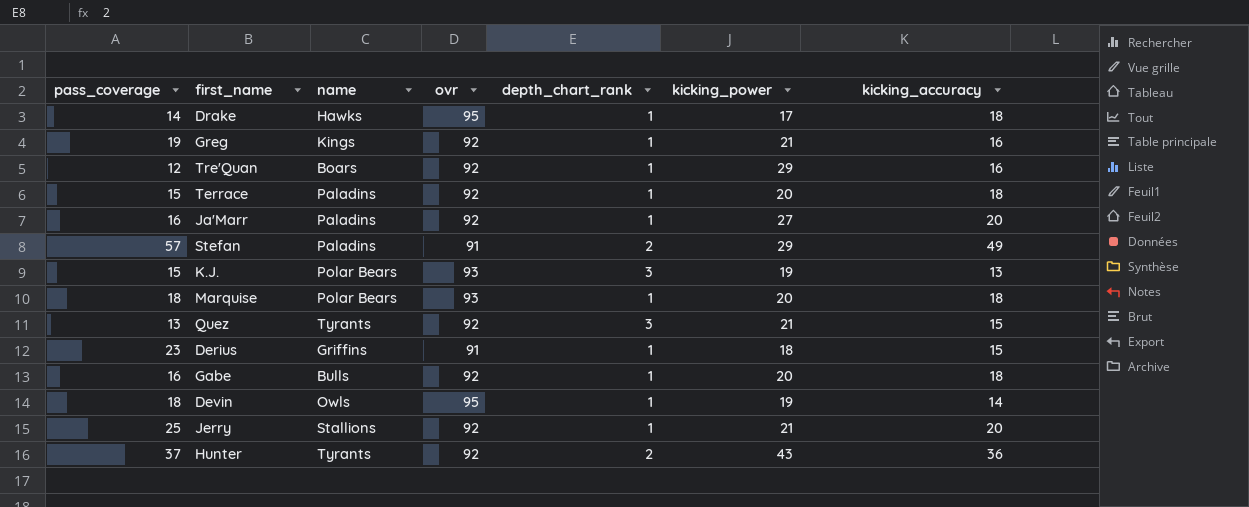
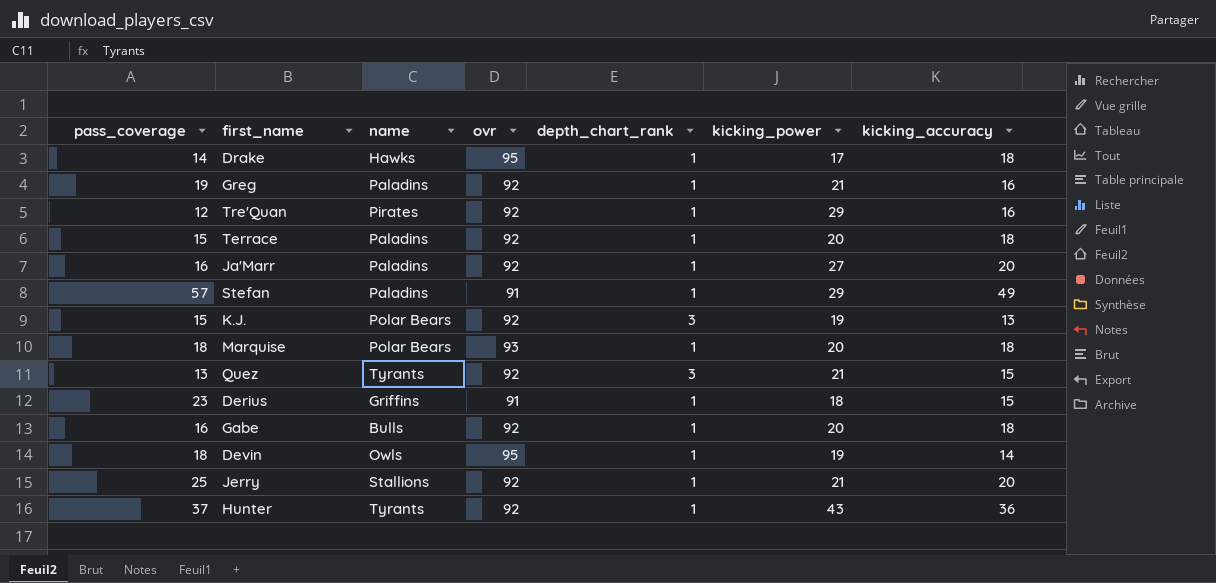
Greg | name: Kings -> Paladins
Tre'Quan | name: Boars -> Pirates
Stefan | depth_chart_rank: 2 -> 1
K.J. | ovr: 93 -> 92
Hunter | depth_chart_rank: 2 -> 1

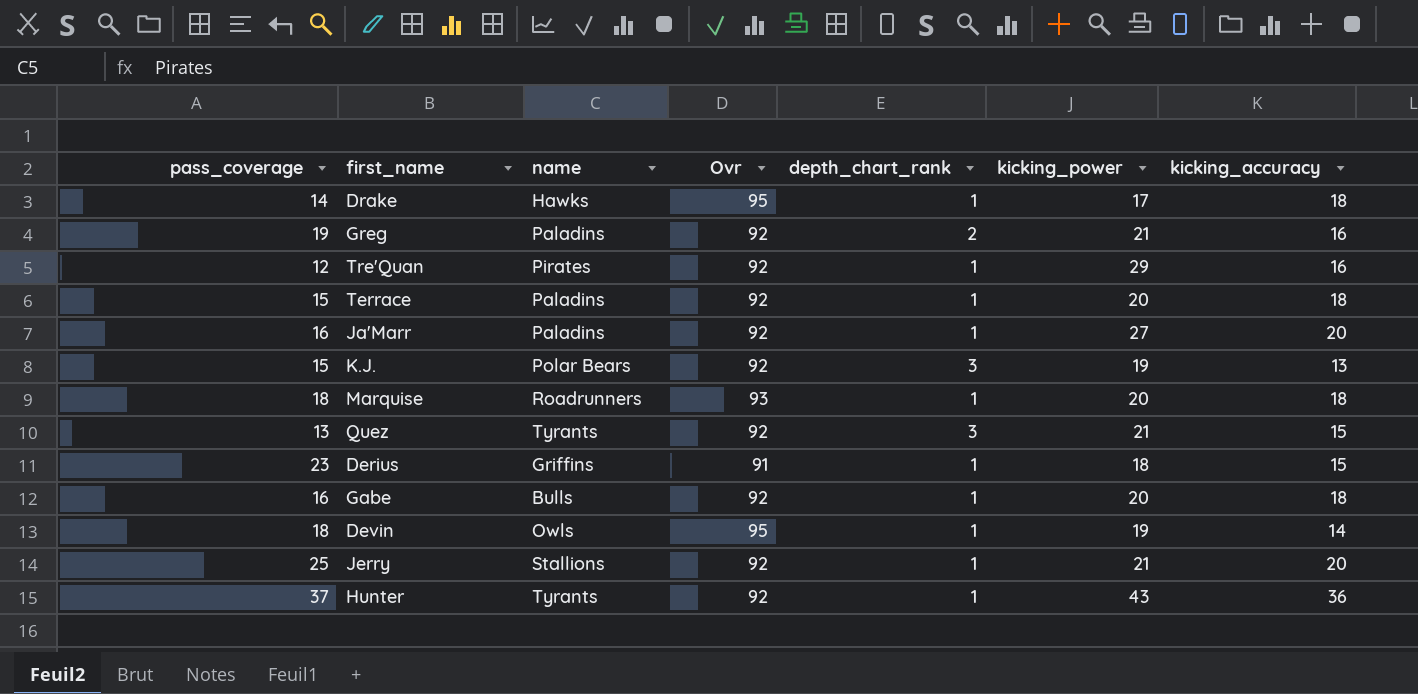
column name: ovr -> Ovr
row Stefan: 57 | Paladins | 91 | 1 | 29 | 49 -> none
Greg | depth_chart_rank: 1 -> 2
Marquise | name: Polar Bears -> Roadrunners

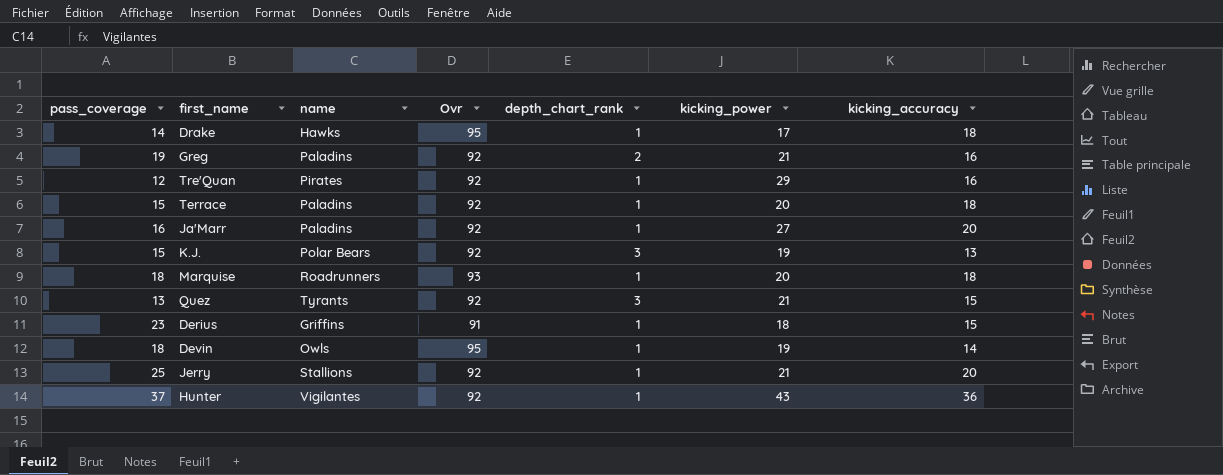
row Gabe: 16 | Bulls | 92 | 1 | 20 | 18 -> none
Hunter | name: Tyrants -> Vigilantes

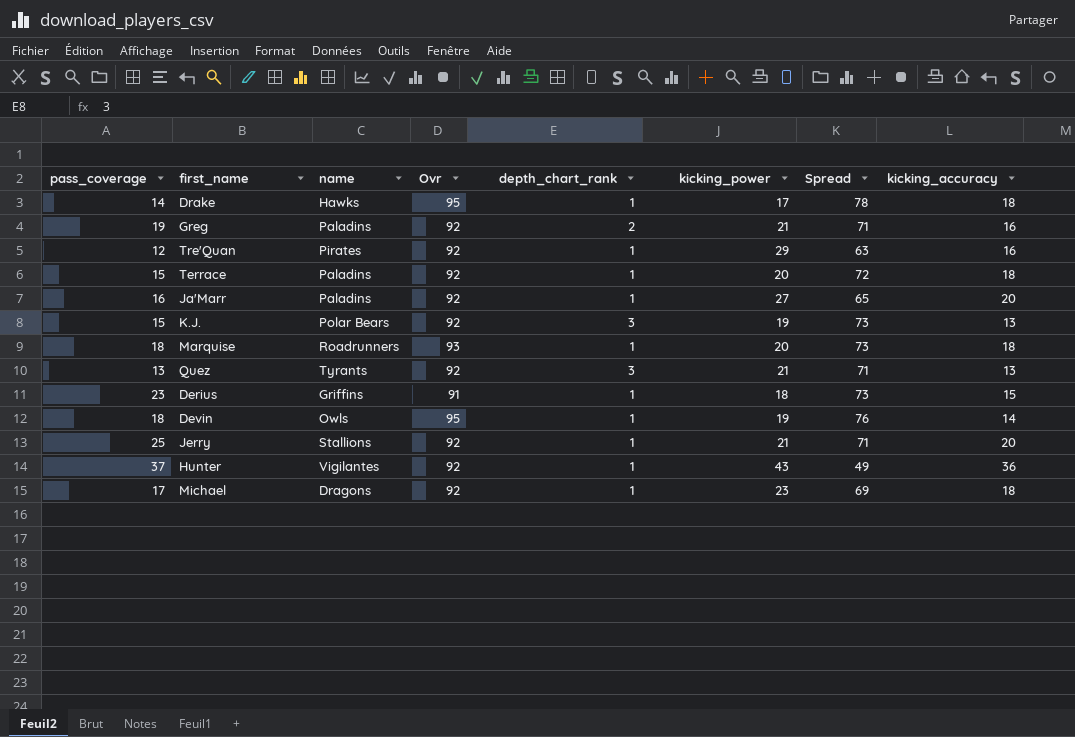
column Spread | formula: none -> [Ovr] - [kicking_power]
Quez | kicking_accuracy: 15 -> 13
row Michael: none -> 17 | Dragons | 92 | 1 | 23 | 69 | 18

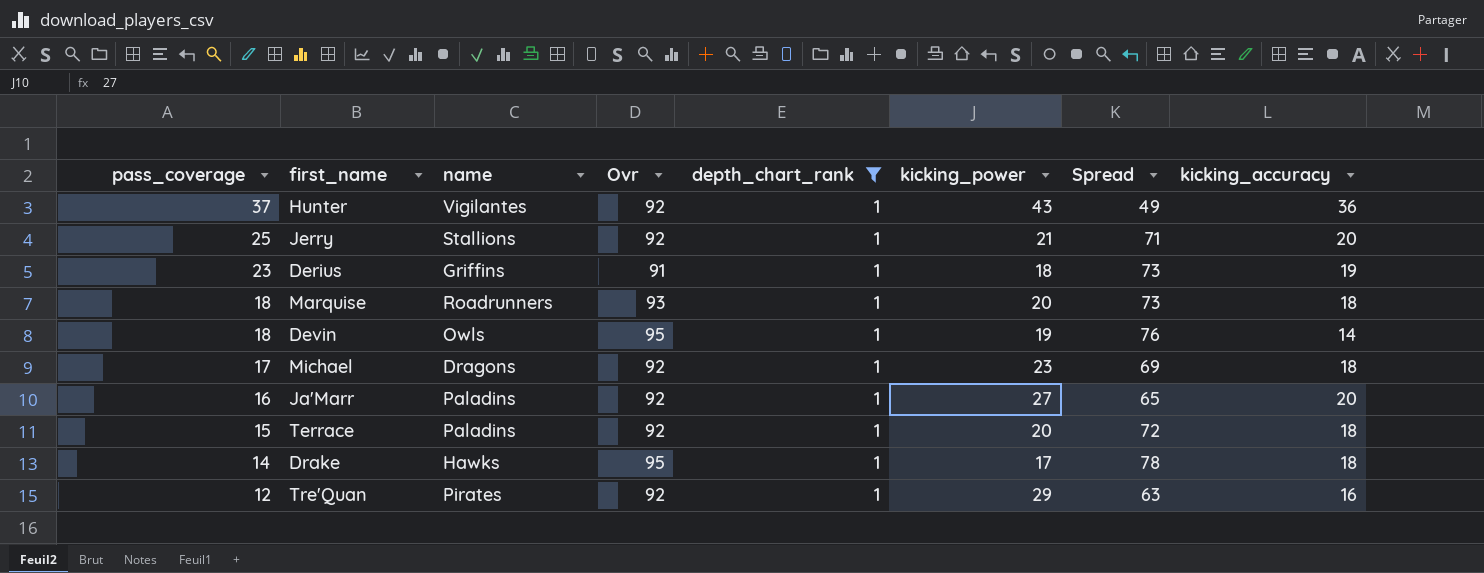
filter: none -> depth_chart_rank = 1
row order: none -> pass_coverage descending
Derius | kicking_accuracy: 15 -> 19

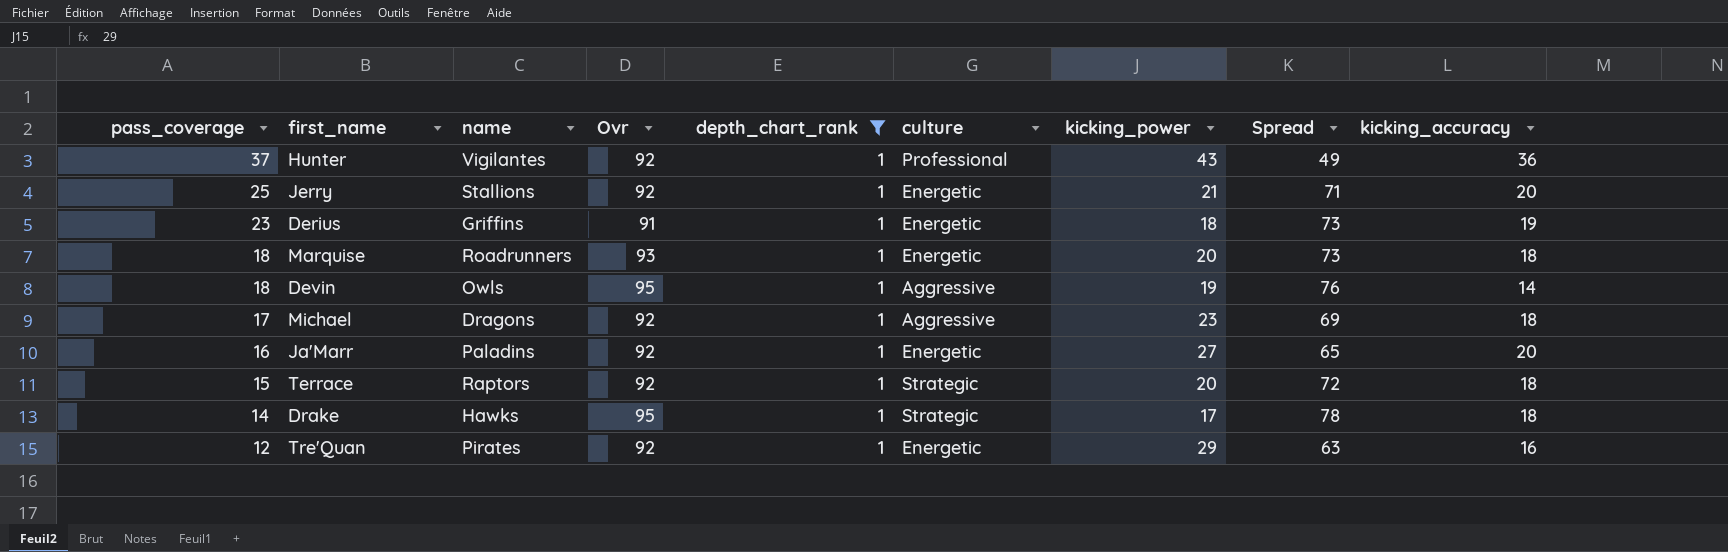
column culture | position: none -> 6
Terrace | name: Paladins -> Raptors

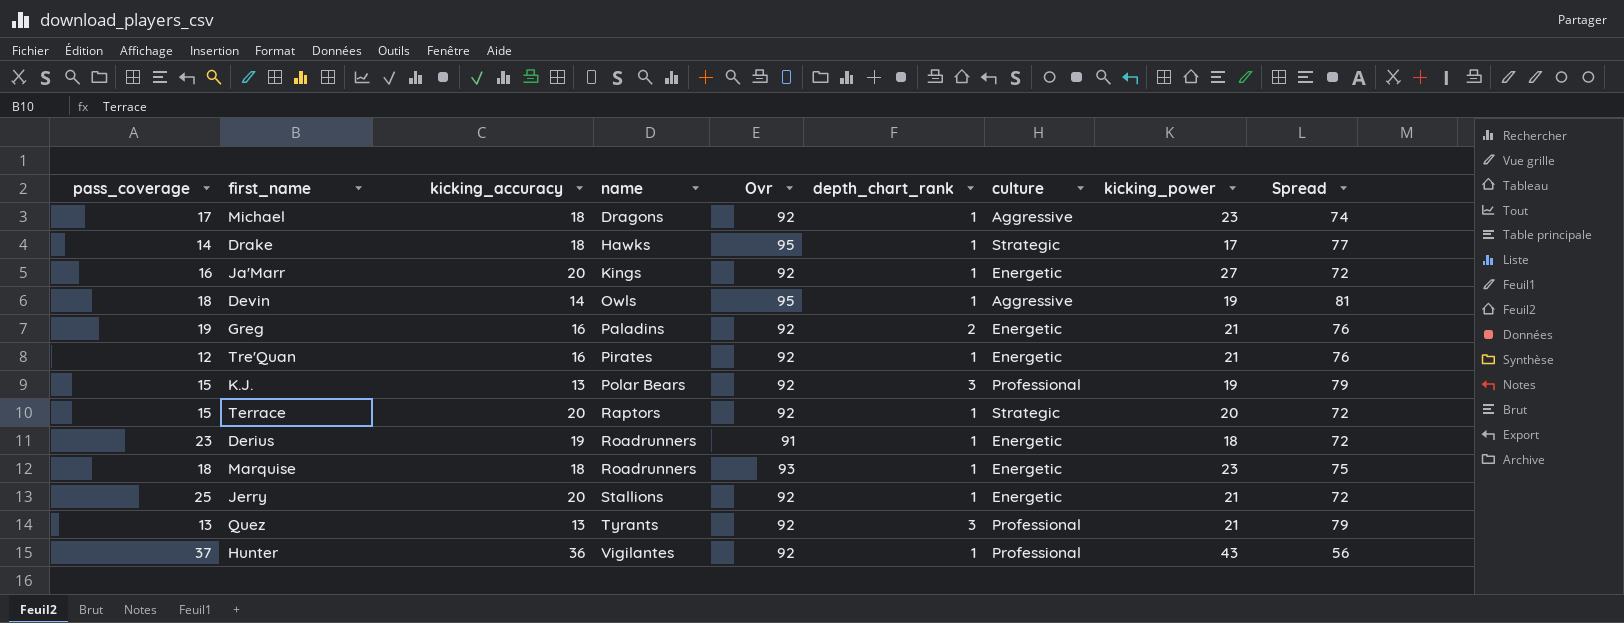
filter: depth_chart_rank = 1 -> none
row order: pass_coverage descending -> name ascending
column kicking_accuracy | position: 9 -> 3
column Spread | formula: [Ovr] - [kicking_power] -> [Ovr] - [kicking_accuracy]
Ja'Marr | name: Paladins -> Kings
Tre'Quan | kicking_power: 29 -> 21
Terrace | kicking_accuracy: 18 -> 20
Derius | name: Griffins -> Roadrunners
Marquise | kicking_power: 20 -> 23

